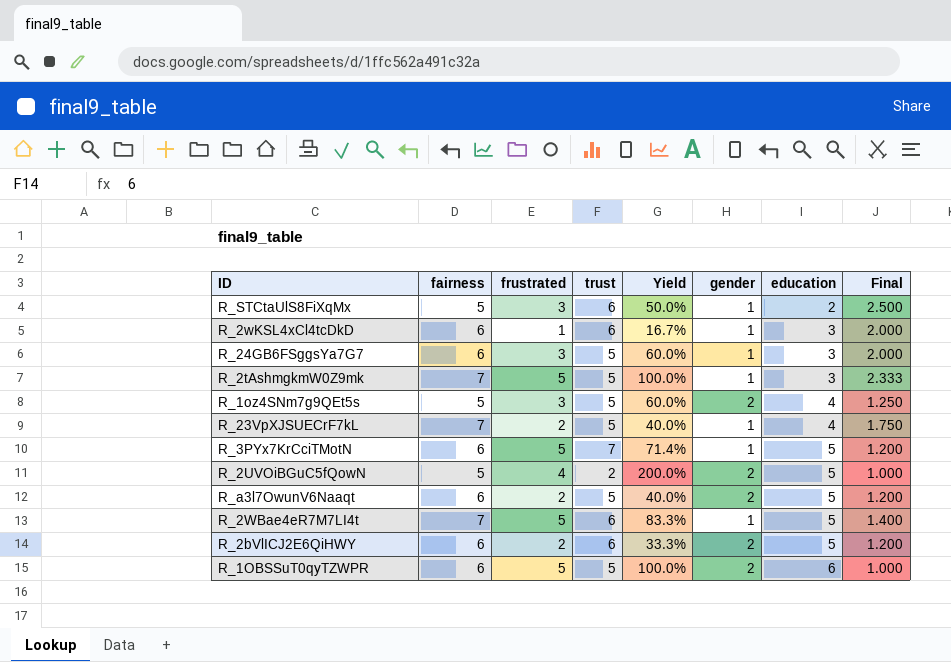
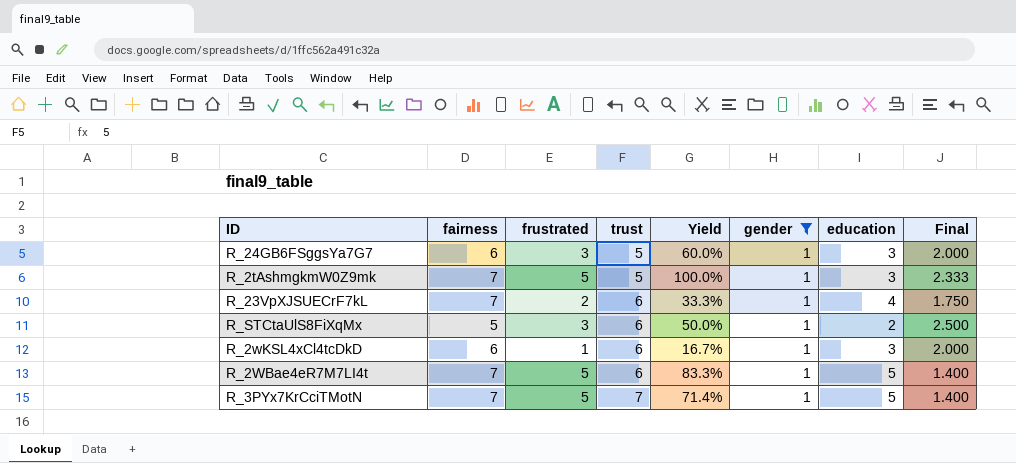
filter: none -> gender = 1
row order: education ascending -> trust ascending
R_23VpXJSUECrF7kL | trust: 5 -> 6
R_23VpXJSUECrF7kL | Yield: 40.0% -> 33.3%
R_3PYx7KrCciTMotN | fairness: 6 -> 7
R_3PYx7KrCciTMotN | Final: 1.200 -> 1.400

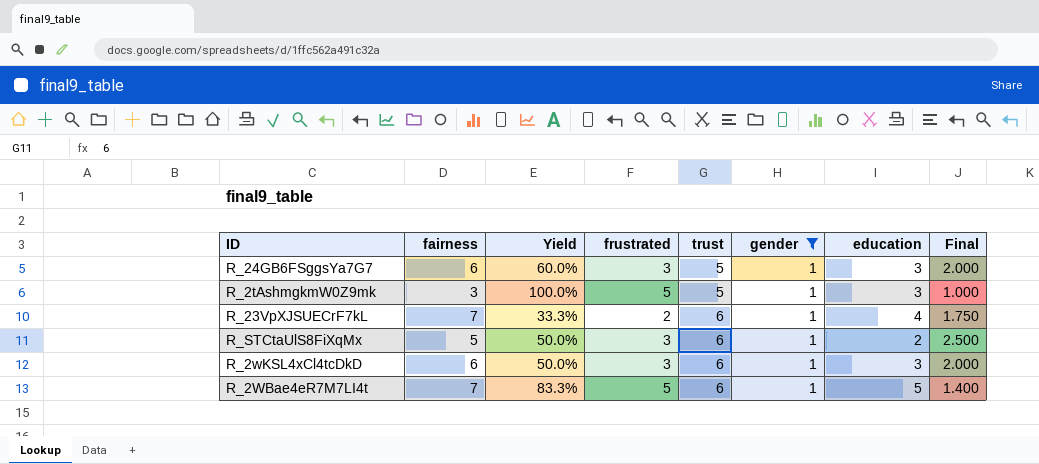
column Yield | position: 5 -> 3
row R_3PYx7KrCciTMotN: 7 | 5 | 7 | 71.4% | 1 | 5 | 1.400 -> none
R_2tAshmgkmW0Z9mk | fairness: 7 -> 3
R_2tAshmgkmW0Z9mk | Final: 2.333 -> 1.000
R_2wKSL4xCl4tcDkD | Yield: 16.7% -> 50.0%
R_2wKSL4xCl4tcDkD | frustrated: 1 -> 3

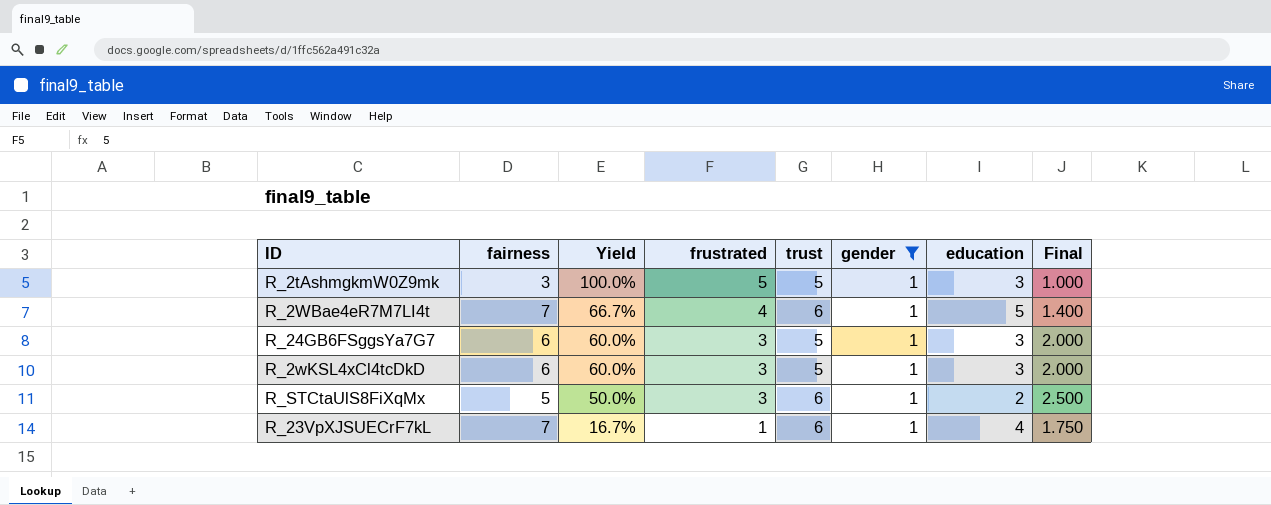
row order: trust ascending -> Yield descending
R_2WBae4eR7M7LI4t | Yield: 83.3% -> 66.7%
R_2WBae4eR7M7LI4t | frustrated: 5 -> 4
R_2wKSL4xCl4tcDkD | Yield: 50.0% -> 60.0%
R_2wKSL4xCl4tcDkD | trust: 6 -> 5
R_23VpXJSUECrF7kL | Yield: 33.3% -> 16.7%
R_23VpXJSUECrF7kL | frustrated: 2 -> 1

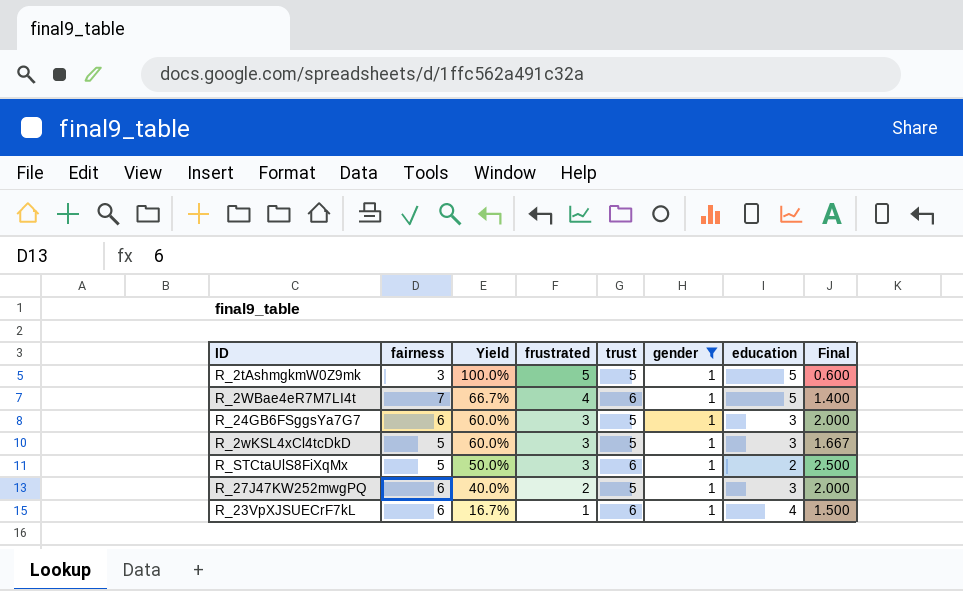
R_2tAshmgkmW0Z9mk | education: 3 -> 5
R_2tAshmgkmW0Z9mk | Final: 1.000 -> 0.600
R_2wKSL4xCl4tcDkD | fairness: 6 -> 5
R_2wKSL4xCl4tcDkD | Final: 2.000 -> 1.667
row R_27J47KW252mwgPQ: none -> 6 | 40.0% | 2 | 5 | 1 | 3 | 2.000
R_23VpXJSUECrF7kL | fairness: 7 -> 6
R_23VpXJSUECrF7kL | Final: 1.750 -> 1.500

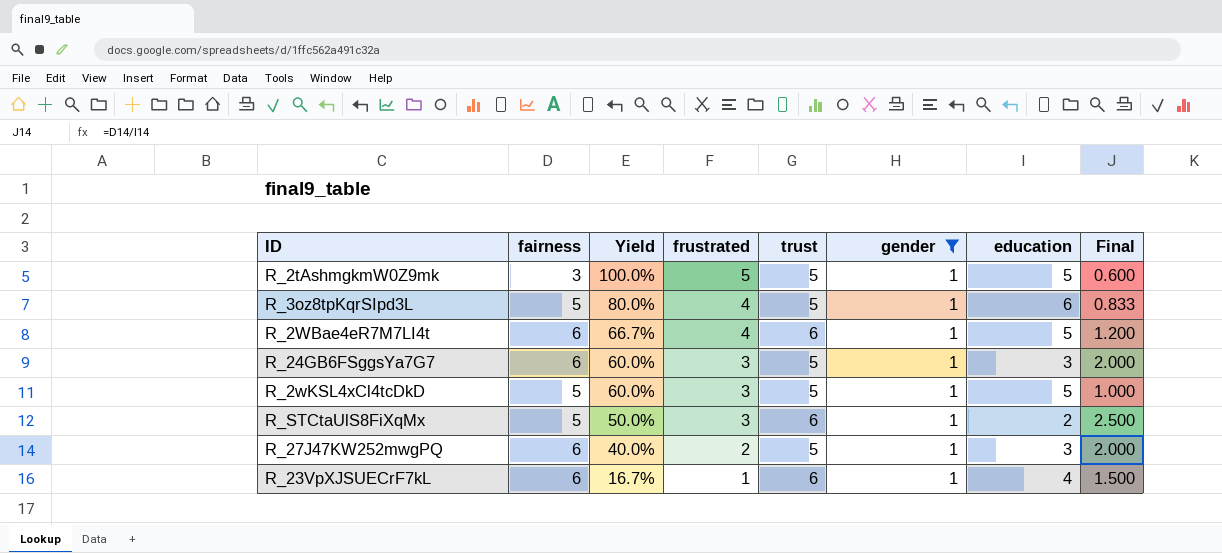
row R_3oz8tpKqrSIpd3L: none -> 5 | 80.0% | 4 | 5 | 1 | 6 | 0.833
R_2WBae4eR7M7LI4t | fairness: 7 -> 6
R_2WBae4eR7M7LI4t | Final: 1.400 -> 1.200
R_2wKSL4xCl4tcDkD | education: 3 -> 5
R_2wKSL4xCl4tcDkD | Final: 1.667 -> 1.000

